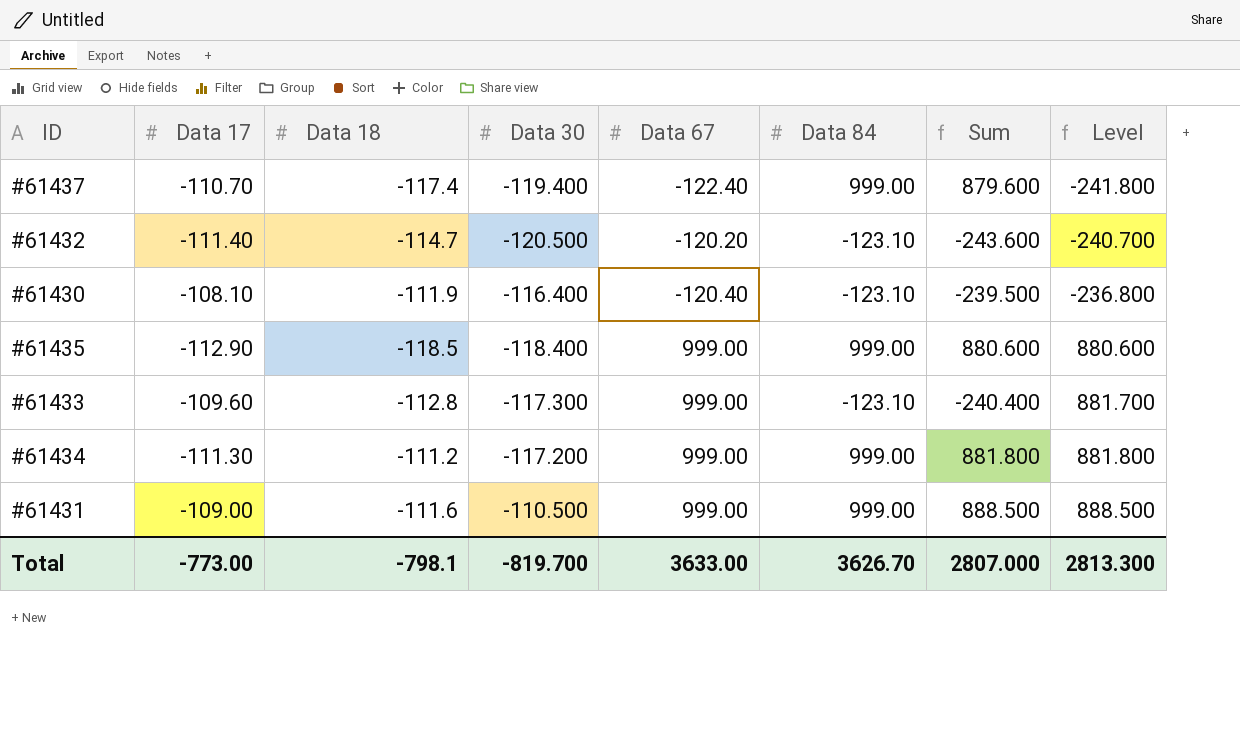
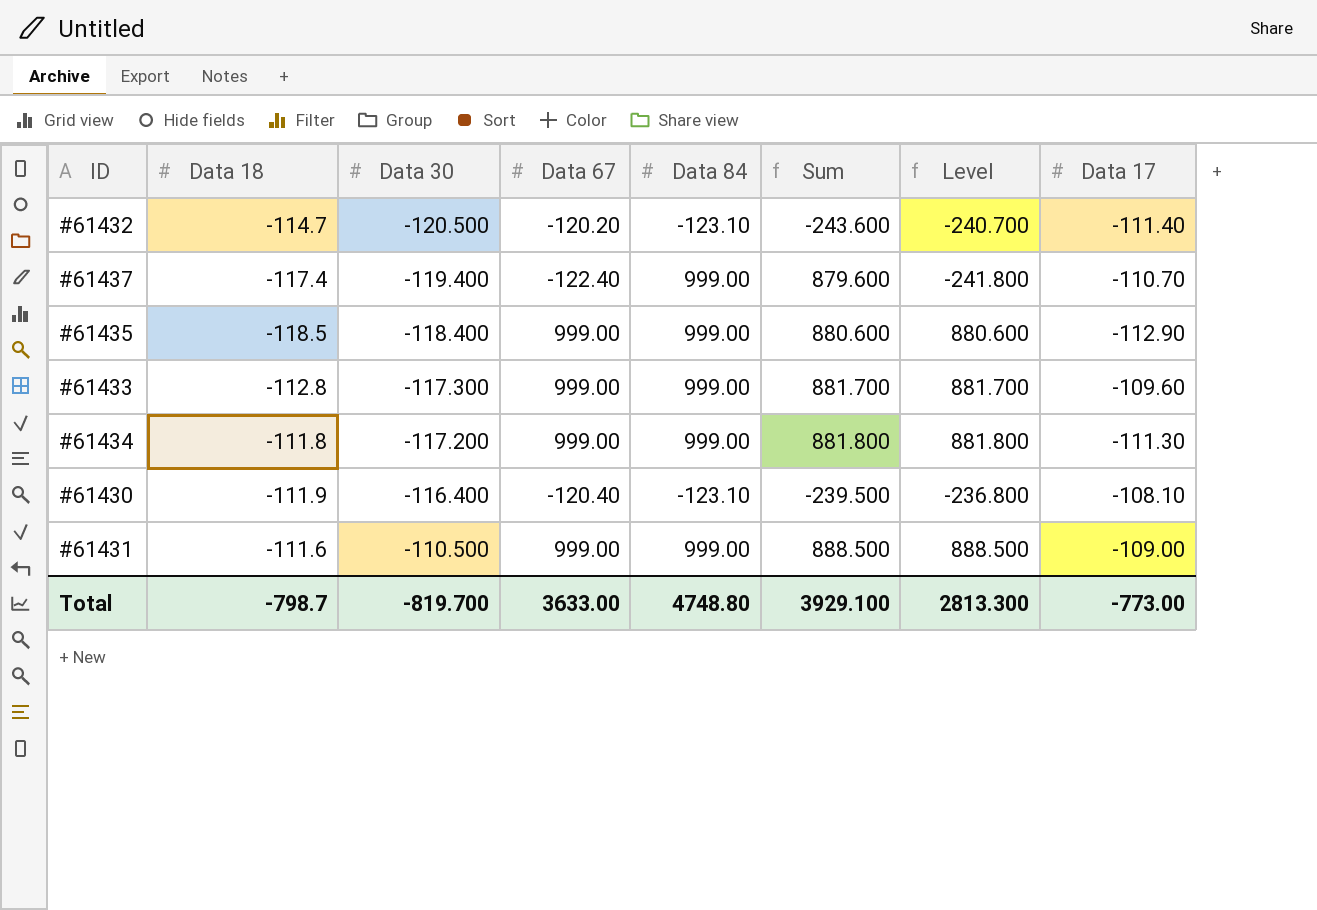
row order: Level ascending -> Data 30 ascending
column Data 17 | position: 2 -> 8
#61433 | Data 84: -123.10 -> 999.00
#61433 | Sum: -240.400 -> 881.700
#61434 | Data 18: -111.2 -> -111.8
Total | Data 18: -798.1 -> -798.7
Total | Data 84: 3626.70 -> 4748.80
Total | Sum: 2807.000 -> 3929.100

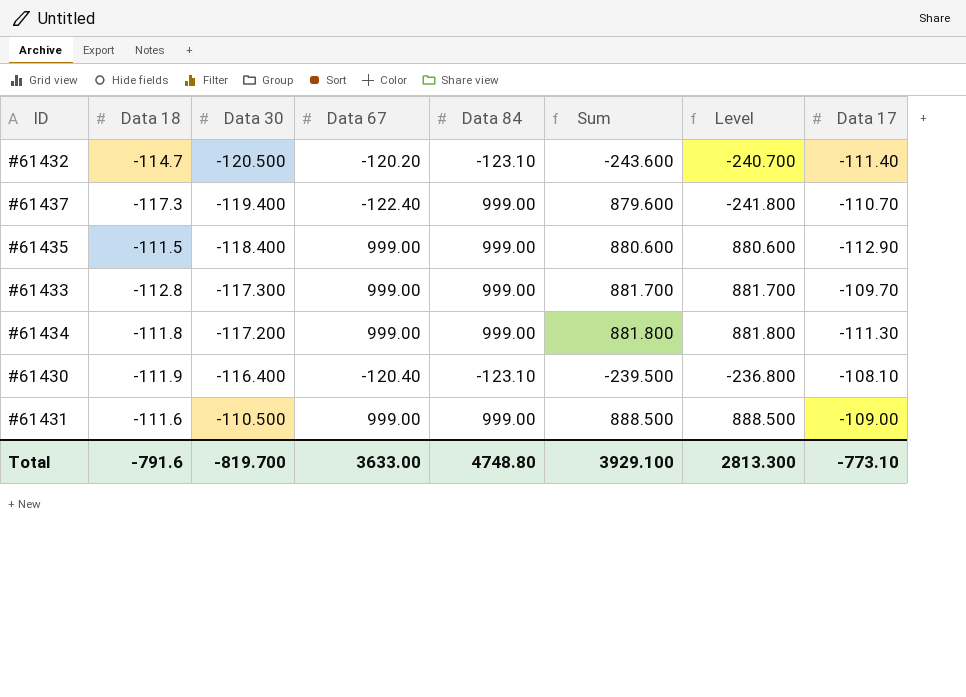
#61437 | Data 18: -117.4 -> -117.3
#61435 | Data 18: -118.5 -> -111.5
#61433 | Data 17: -109.60 -> -109.70
Total | Data 18: -798.7 -> -791.6
Total | Data 17: -773.00 -> -773.10

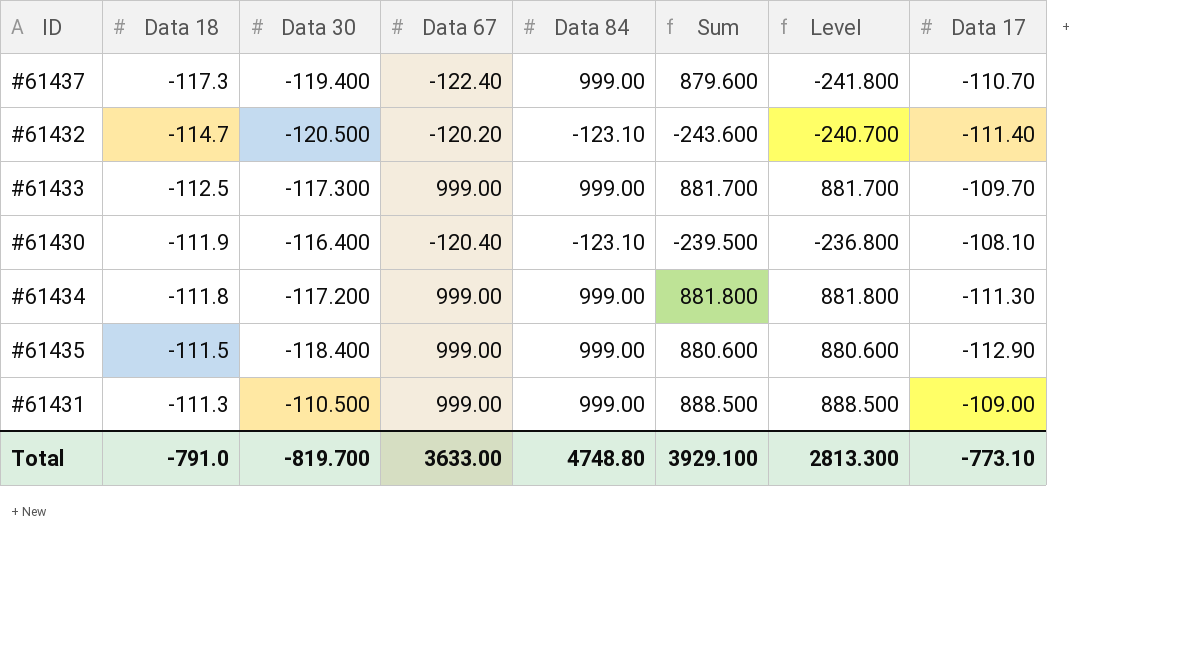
row order: Data 30 ascending -> Data 18 ascending
#61433 | Data 18: -112.8 -> -112.5
#61431 | Data 18: -111.6 -> -111.3
Total | Data 18: -791.6 -> -791.0

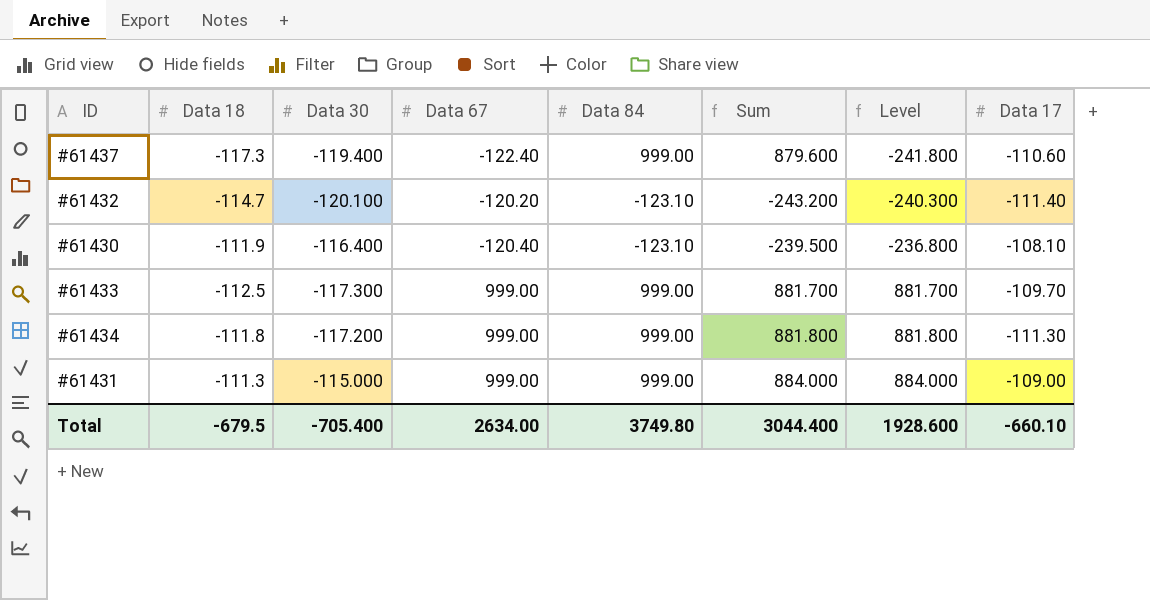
row order: Data 18 ascending -> Level ascending
row #61435: -111.5 | -118.400 | 999.00 | 999.00 | 880.600 | 880.600 | -112.90 -> none
#61437 | Data 17: -110.70 -> -110.60
#61432 | Data 30: -120.500 -> -120.100
#61432 | Sum: -243.600 -> -243.200
#61432 | Level: -240.700 -> -240.300
#61431 | Data 30: -110.500 -> -115.000
#61431 | Sum: 888.500 -> 884.000
#61431 | Level: 888.500 -> 884.000
Total | Data 18: -791.0 -> -679.5
Total | Data 30: -819.700 -> -705.400
Total | Data 67: 3633.00 -> 2634.00
Total | Data 84: 4748.80 -> 3749.80
Total | Sum: 3929.100 -> 3044.400
Total | Level: 2813.300 -> 1928.600
Total | Data 17: -773.10 -> -660.10

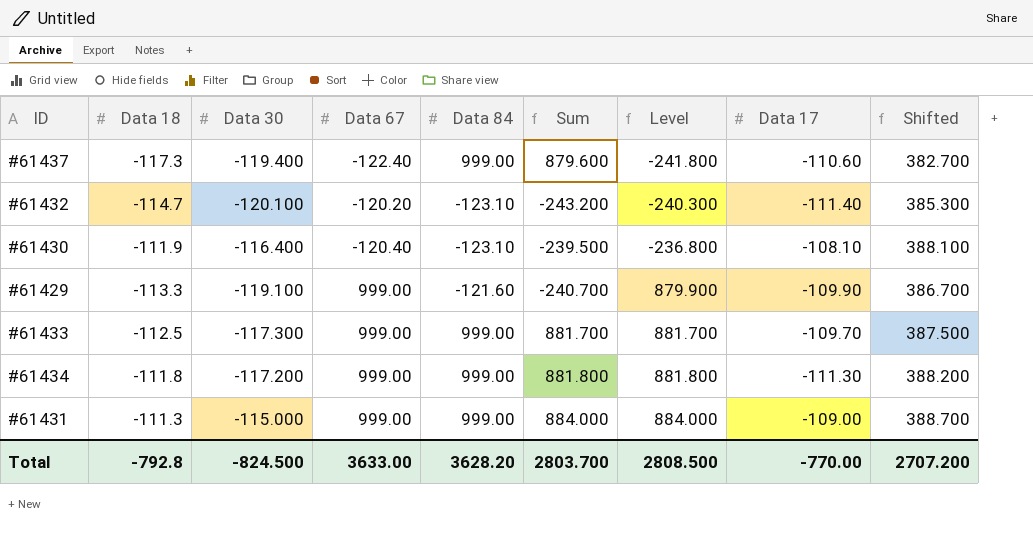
column Shifted | formula: none -> [Data 18] + 500
row #61429: none -> -113.3 | -119.100 | 999.00 | -121.60 | -240.700 | 879.900 | -109.90 | 386.700
Total | Data 18: -679.5 -> -792.8
Total | Data 30: -705.400 -> -824.500
Total | Data 67: 2634.00 -> 3633.00
Total | Data 84: 3749.80 -> 3628.20
Total | Sum: 3044.400 -> 2803.700
Total | Level: 1928.600 -> 2808.500
Total | Data 17: -660.10 -> -770.00

